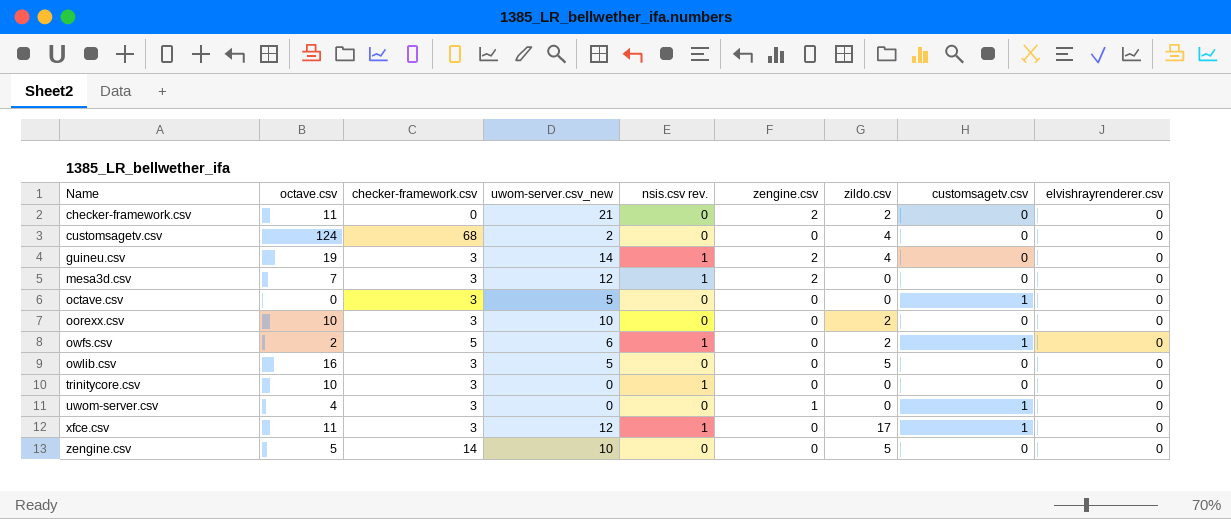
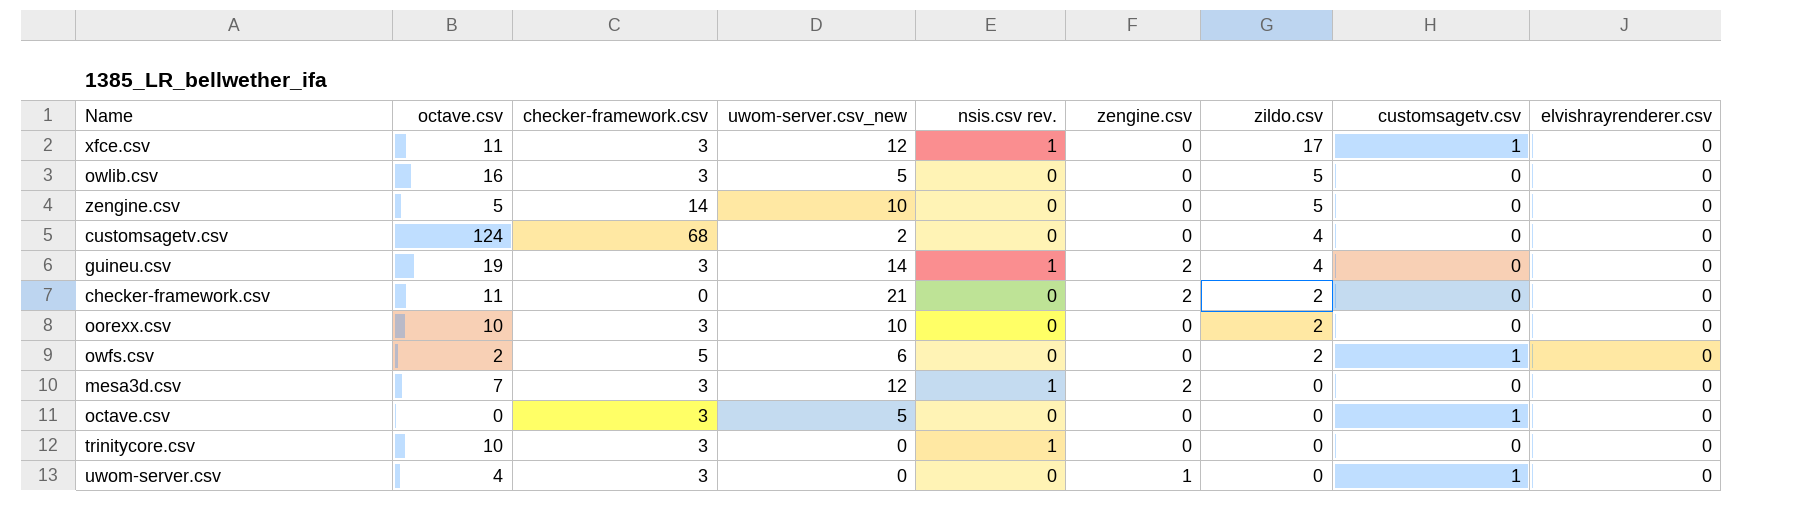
row order: Name ascending -> zildo.csv descending
owfs.csv | nsis.csv rev.: 1 -> 0

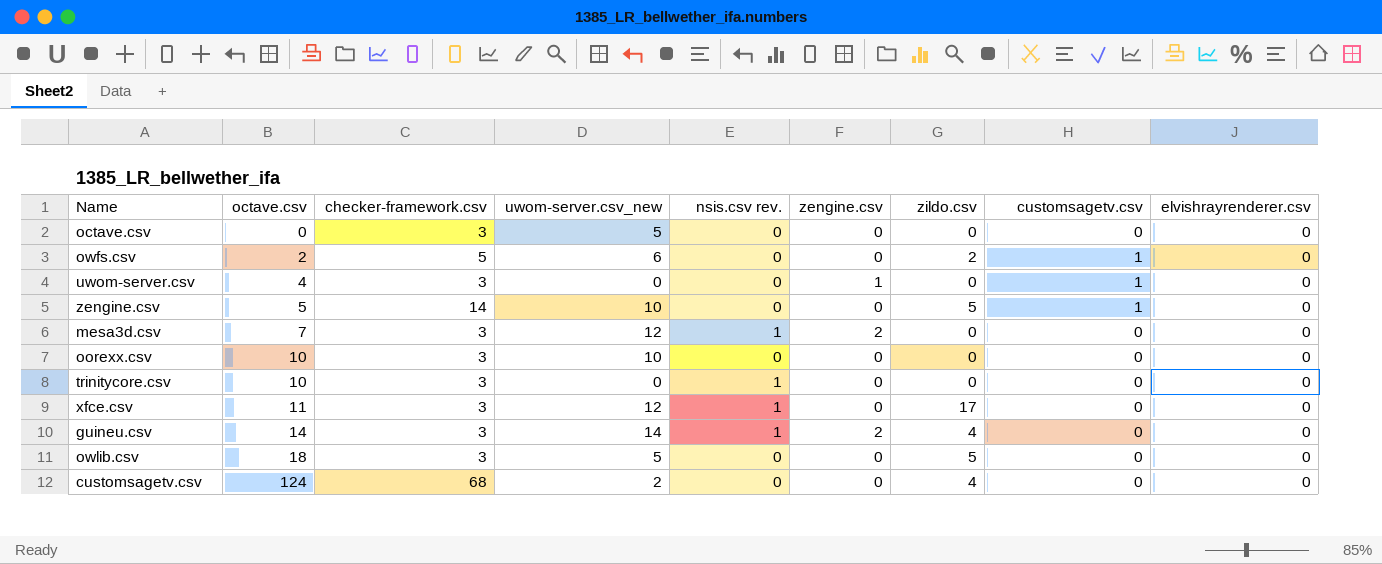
row order: zildo.csv descending -> octave.csv ascending
row checker-framework.csv: 11 | 0 | 21 | 0 | 2 | 2 | 0 | 0 -> none
octave.csv | customsagetv.csv: 1 -> 0
zengine.csv | customsagetv.csv: 0 -> 1
oorexx.csv | zildo.csv: 2 -> 0
xfce.csv | customsagetv.csv: 1 -> 0
guineu.csv | octave.csv: 19 -> 14
owlib.csv | octave.csv: 16 -> 18

